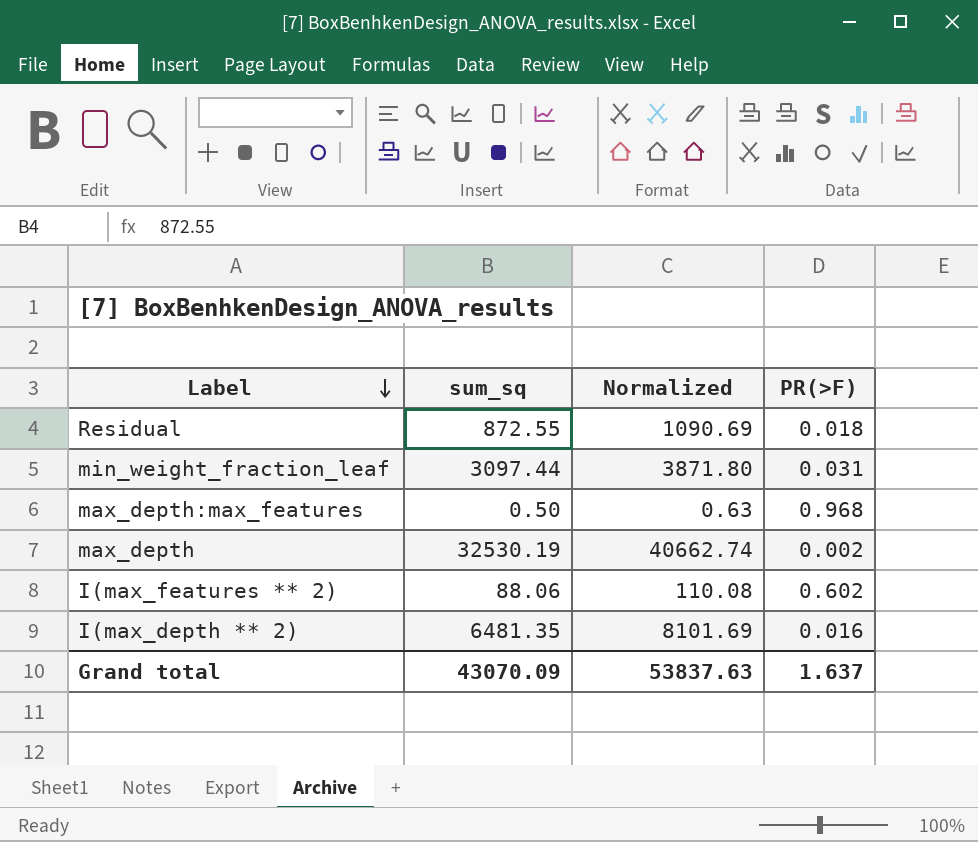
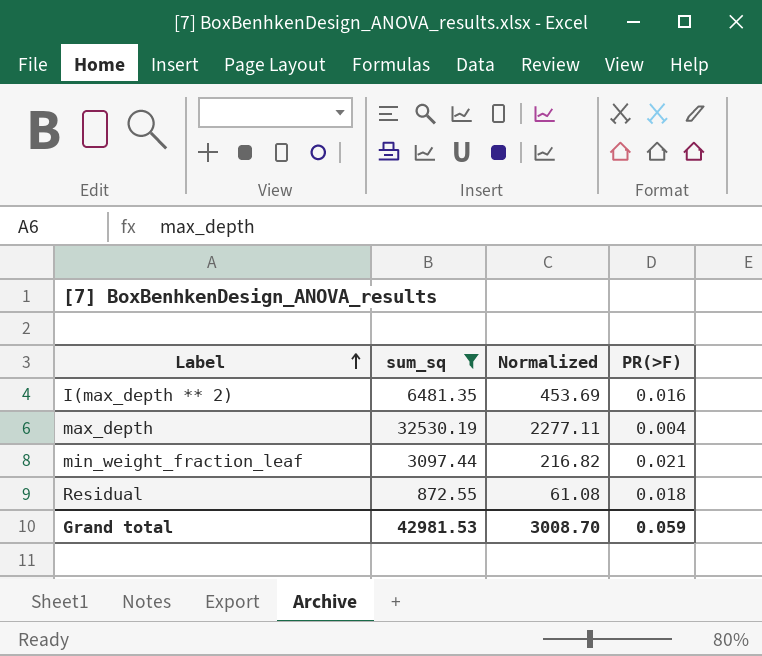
filter: none -> sum_sq >= 872.55
row order: Label descending -> Label ascending
column Normalized | formula: [sum_sq] * 1.25 -> [sum_sq] * 0.07
max_depth | PR(>F): 0.002 -> 0.004
min_weight_fraction_leaf | PR(>F): 0.031 -> 0.021
Grand total | sum_sq: 43070.09 -> 42981.53
Grand total | Normalized: 53837.63 -> 3008.70
Grand total | PR(>F): 1.637 -> 0.059

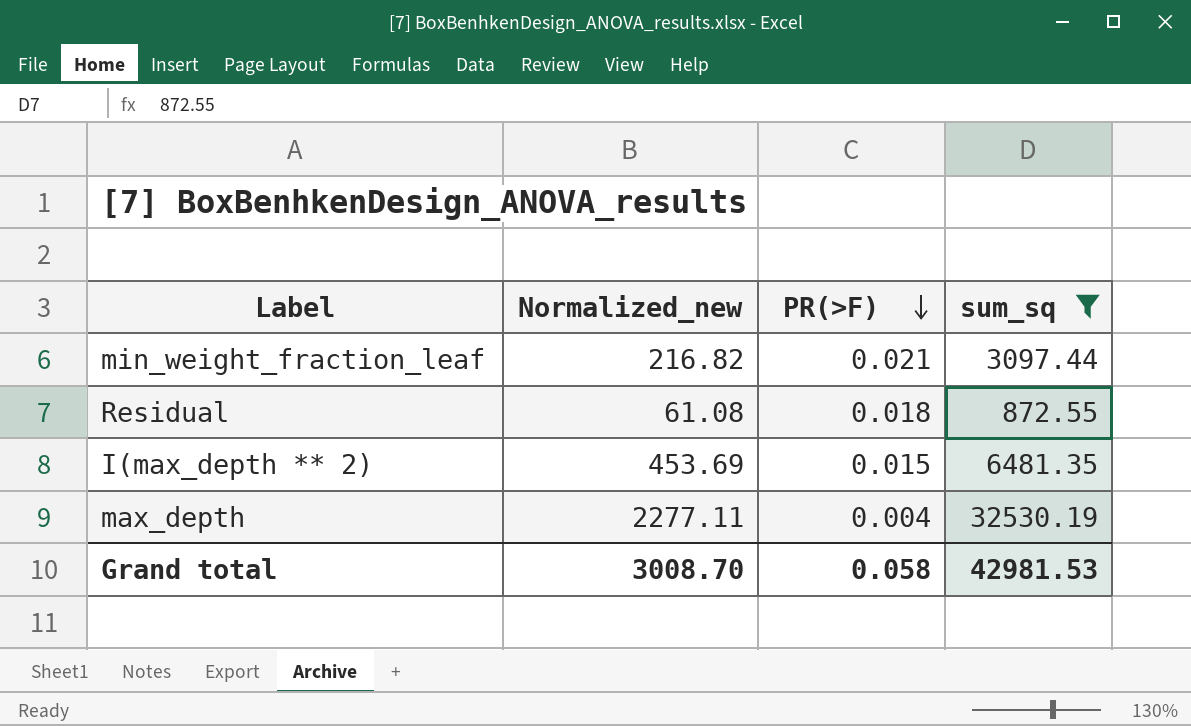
row order: Label ascending -> PR(>F) descending
column name: Normalized -> Normalized_new
column sum_sq | position: 2 -> 4
I(max_depth ** 2) | PR(>F): 0.016 -> 0.015
Grand total | PR(>F): 0.059 -> 0.058

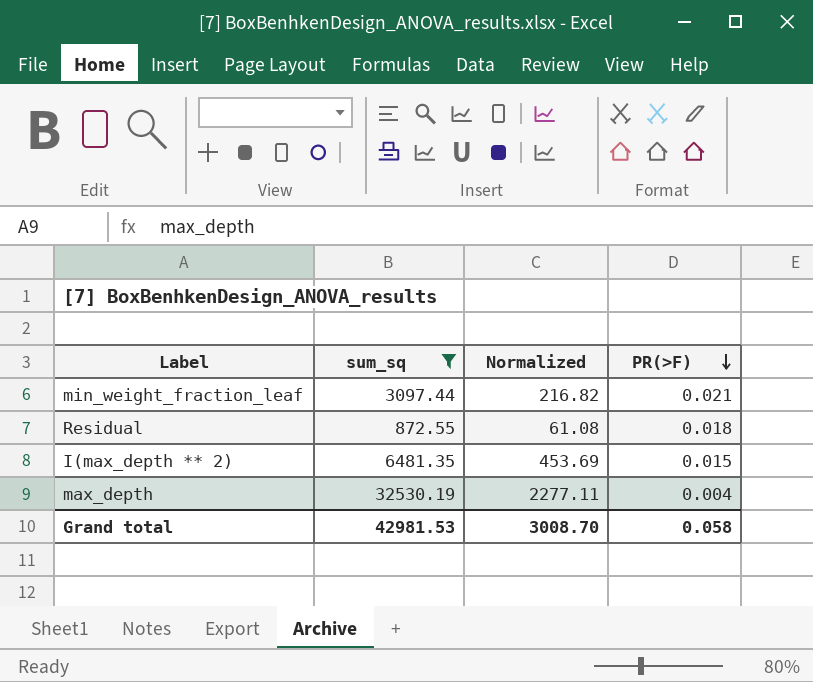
column sum_sq | position: 4 -> 2
column name: Normalized_new -> Normalized

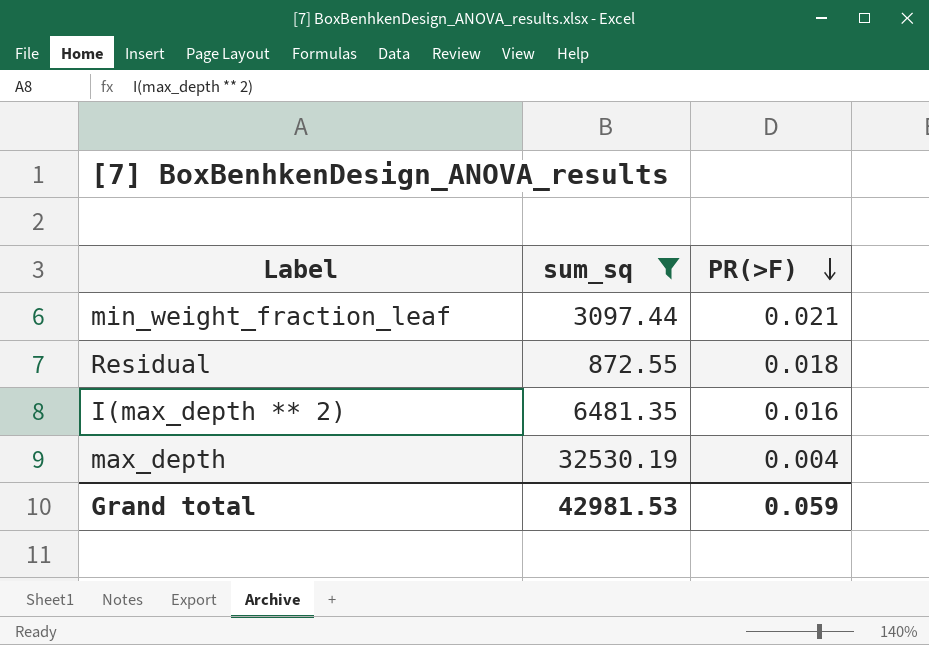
column Normalized | formula: [sum_sq] * 0.07 -> none
I(max_depth ** 2) | PR(>F): 0.015 -> 0.016
Grand total | PR(>F): 0.058 -> 0.059

